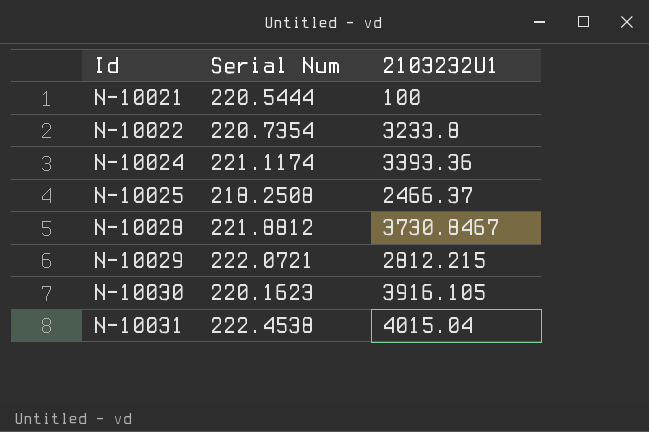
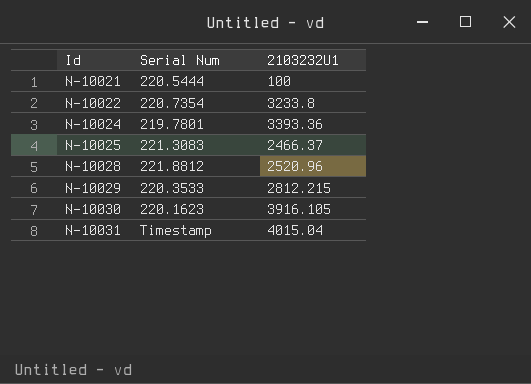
N-10024 | Serial Num: 221.1174 -> 219.7801
N-10025 | Serial Num: 218.2508 -> 221.3083
N-10028 | 2103232U1: 3730.8467 -> 2520.96
N-10029 | Serial Num: 222.0721 -> 220.3533
N-10031 | Serial Num: 222.4538 -> Timestamp

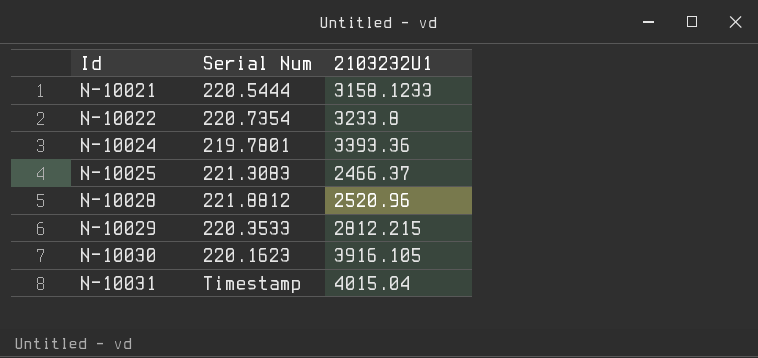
N-10021 | 2103232U1: 100 -> 3158.1233

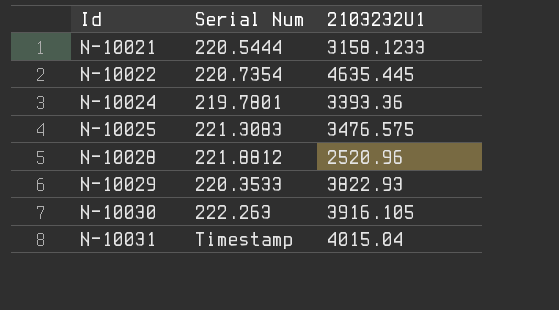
N-10022 | 2103232U1: 3233.8 -> 4635.445
N-10025 | 2103232U1: 2466.37 -> 3476.575
N-10029 | 2103232U1: 2812.215 -> 3822.93
N-10030 | Serial Num: 220.1623 -> 222.263

